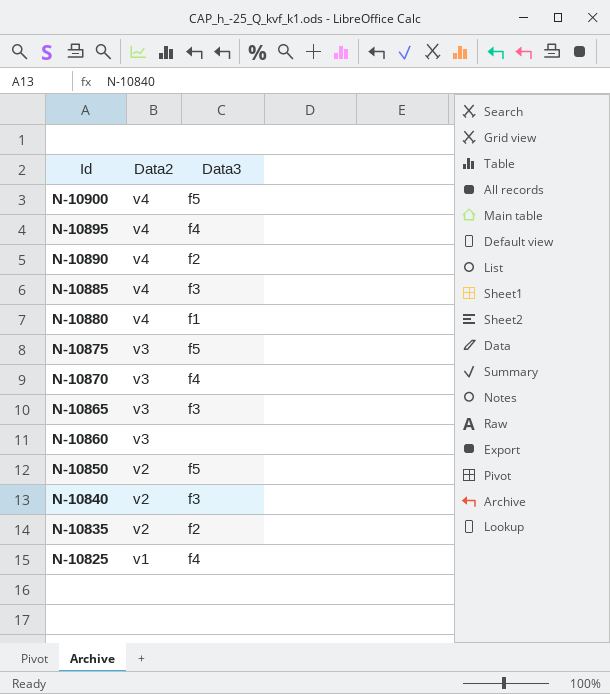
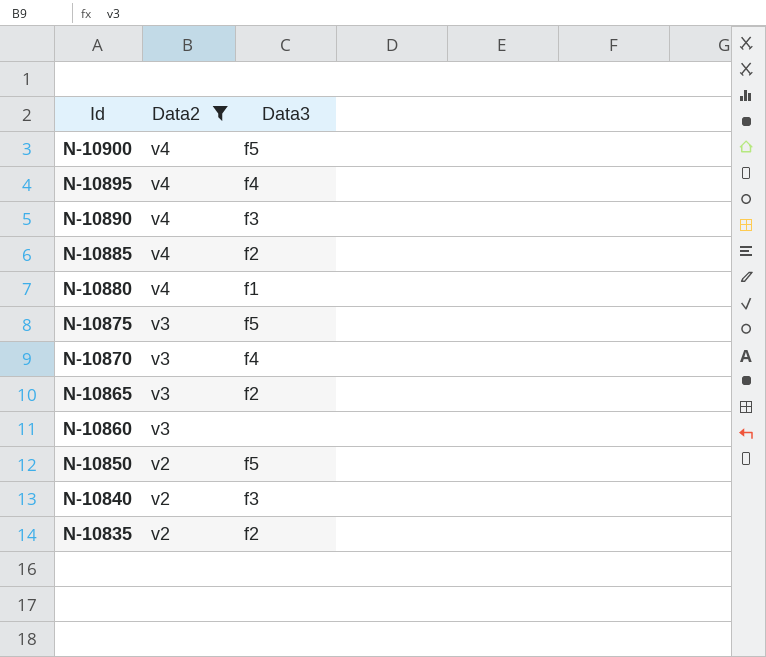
filter: none -> Data2 != v1
N-10890 | Data3: f2 -> f3
N-10885 | Data3: f3 -> f2
N-10865 | Data3: f3 -> f2

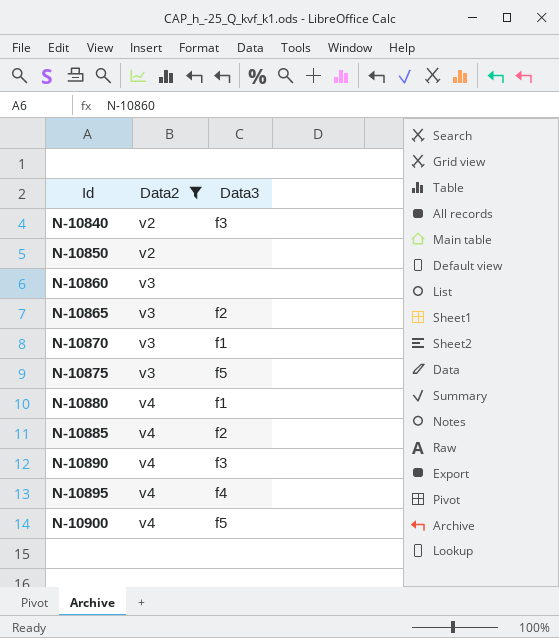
row order: Id descending -> Id ascending
row N-10835: v2 | f2 -> none
N-10850 | Data3: f5 -> none
N-10870 | Data3: f4 -> f1

